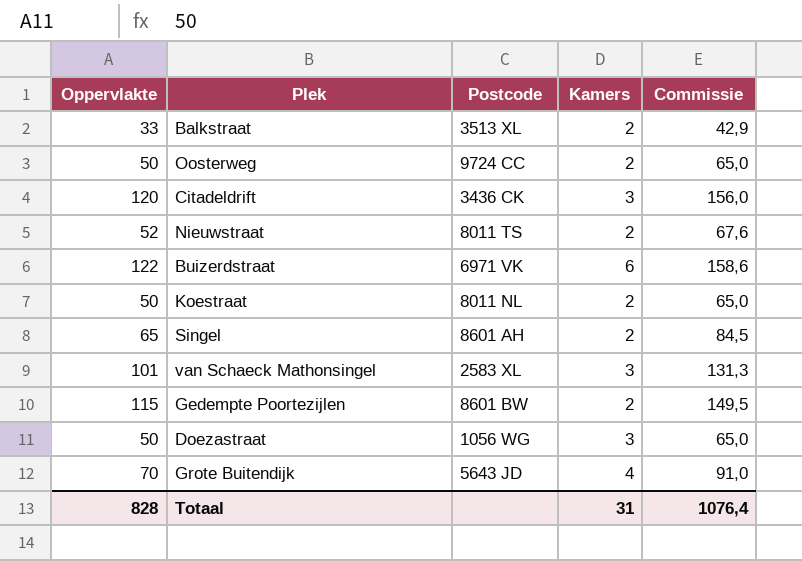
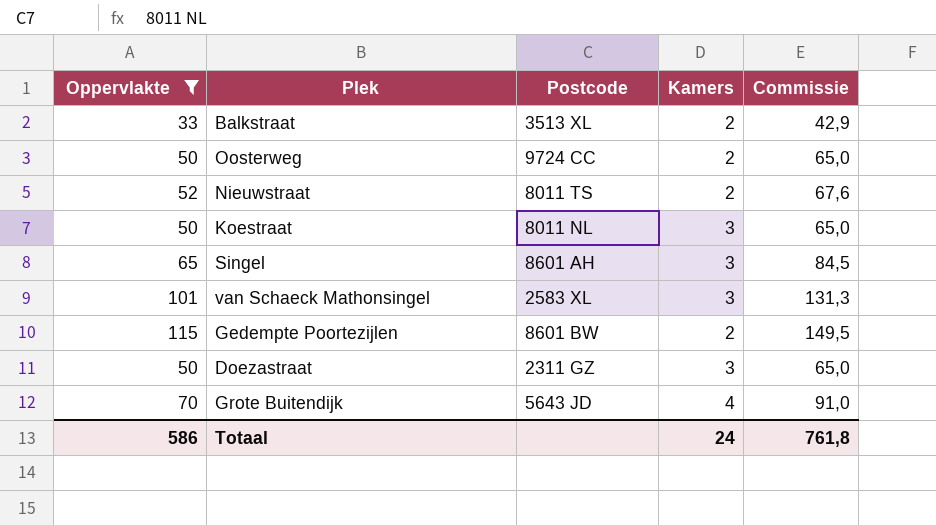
filter: none -> Oppervlakte <= 115
Koestraat | Kamers: 2 -> 3
Singel | Kamers: 2 -> 3
Doezastraat | Postcode: 1056 WG -> 2311 GZ
Totaal | Oppervlakte: 828 -> 586
Totaal | Kamers: 31 -> 24
Totaal | Commissie: 1076,4 -> 761,8

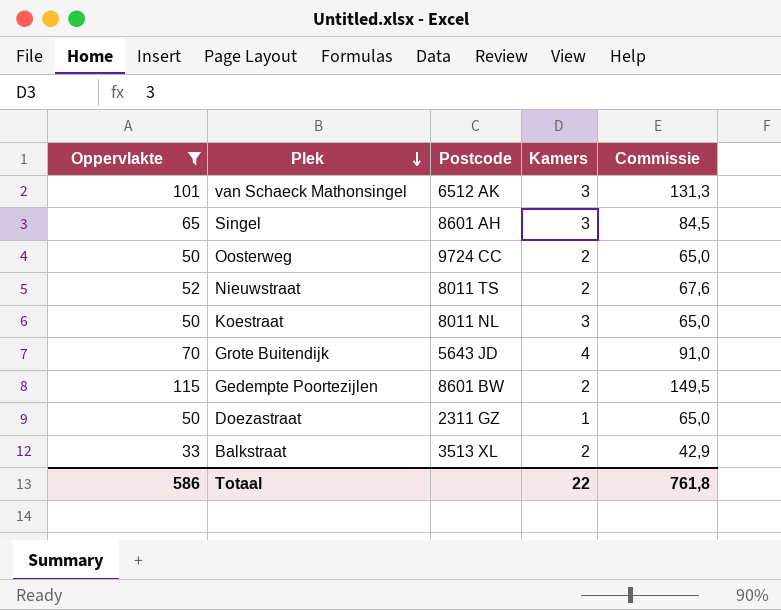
row order: none -> Plek descending
van Schaeck Mathonsingel | Postcode: 2583 XL -> 6512 AK
Doezastraat | Kamers: 3 -> 1
Totaal | Kamers: 24 -> 22

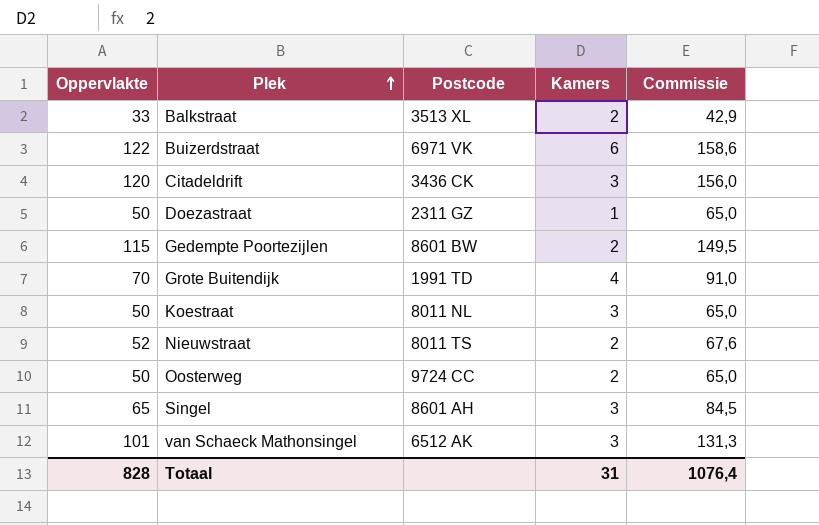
filter: Oppervlakte <= 115 -> none
row order: Plek descending -> Plek ascending
Grote Buitendijk | Postcode: 5643 JD -> 1991 TD
Totaal | Oppervlakte: 586 -> 828
Totaal | Kamers: 22 -> 31
Totaal | Commissie: 761,8 -> 1076,4

